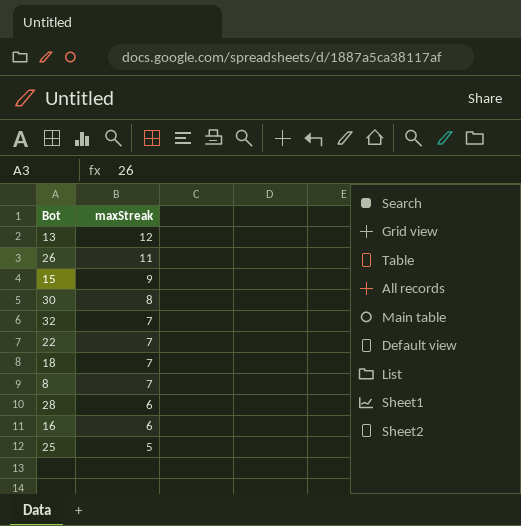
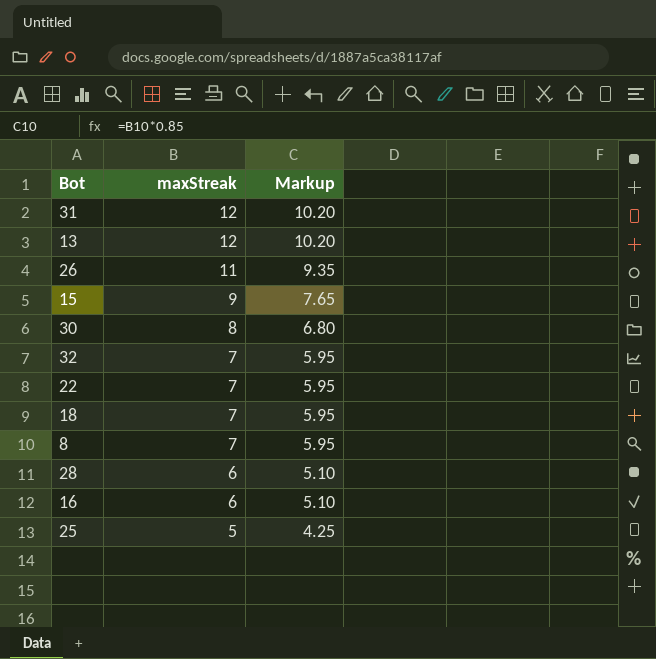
column Markup | formula: none -> [maxStreak] * 0.85
row 31: none -> 12 | 10.20

